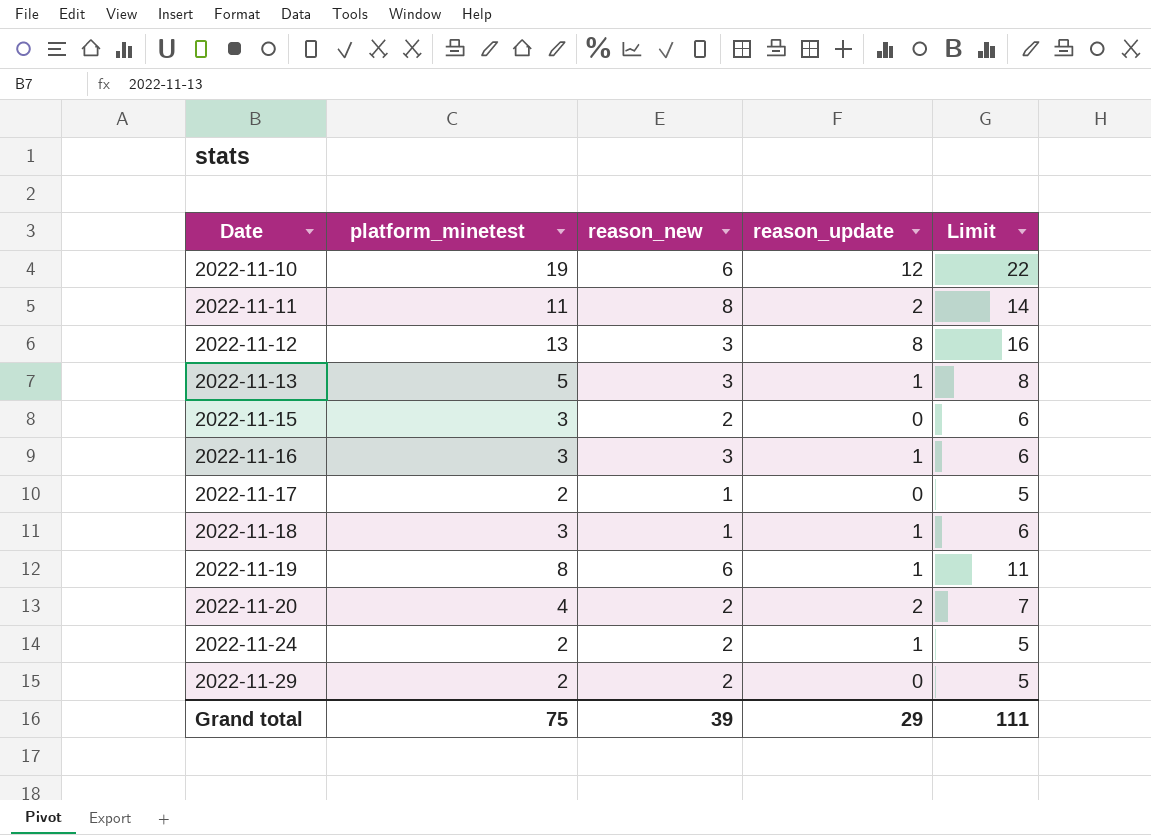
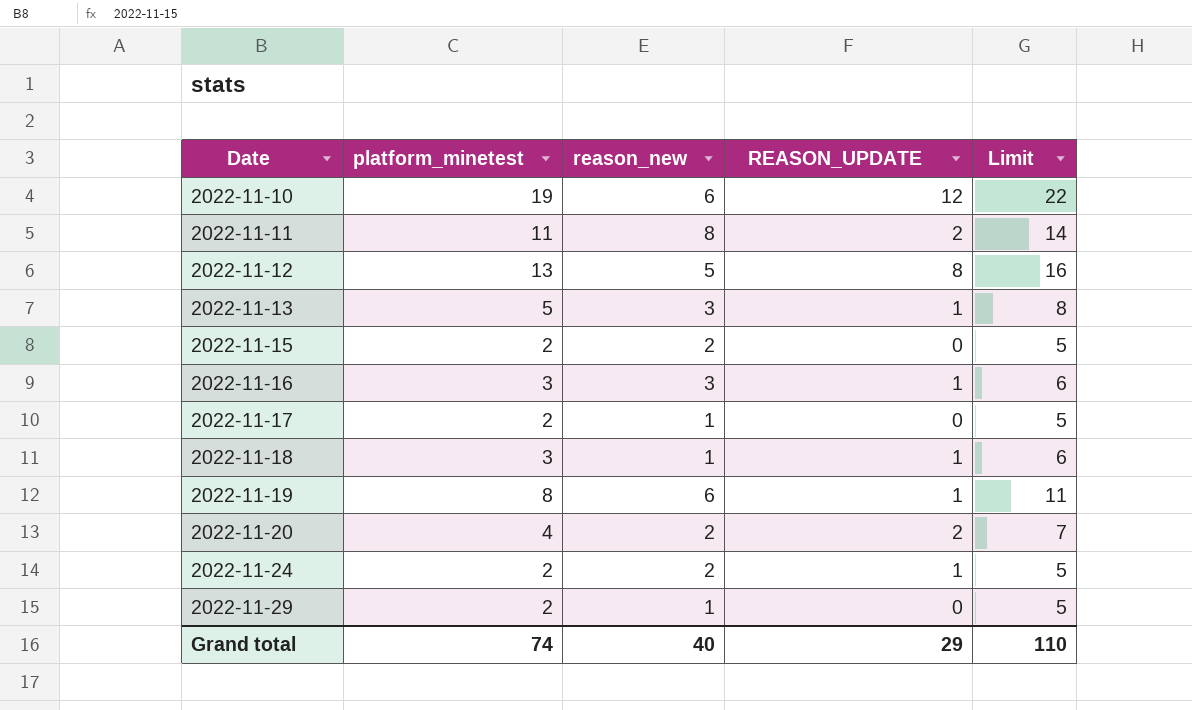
column name: reason_update -> REASON_UPDATE
2022-11-12 | reason_new: 3 -> 5
2022-11-15 | platform_minetest: 3 -> 2
2022-11-15 | Limit: 6 -> 5
2022-11-29 | reason_new: 2 -> 1
Grand total | platform_minetest: 75 -> 74
Grand total | reason_new: 39 -> 40
Grand total | Limit: 111 -> 110

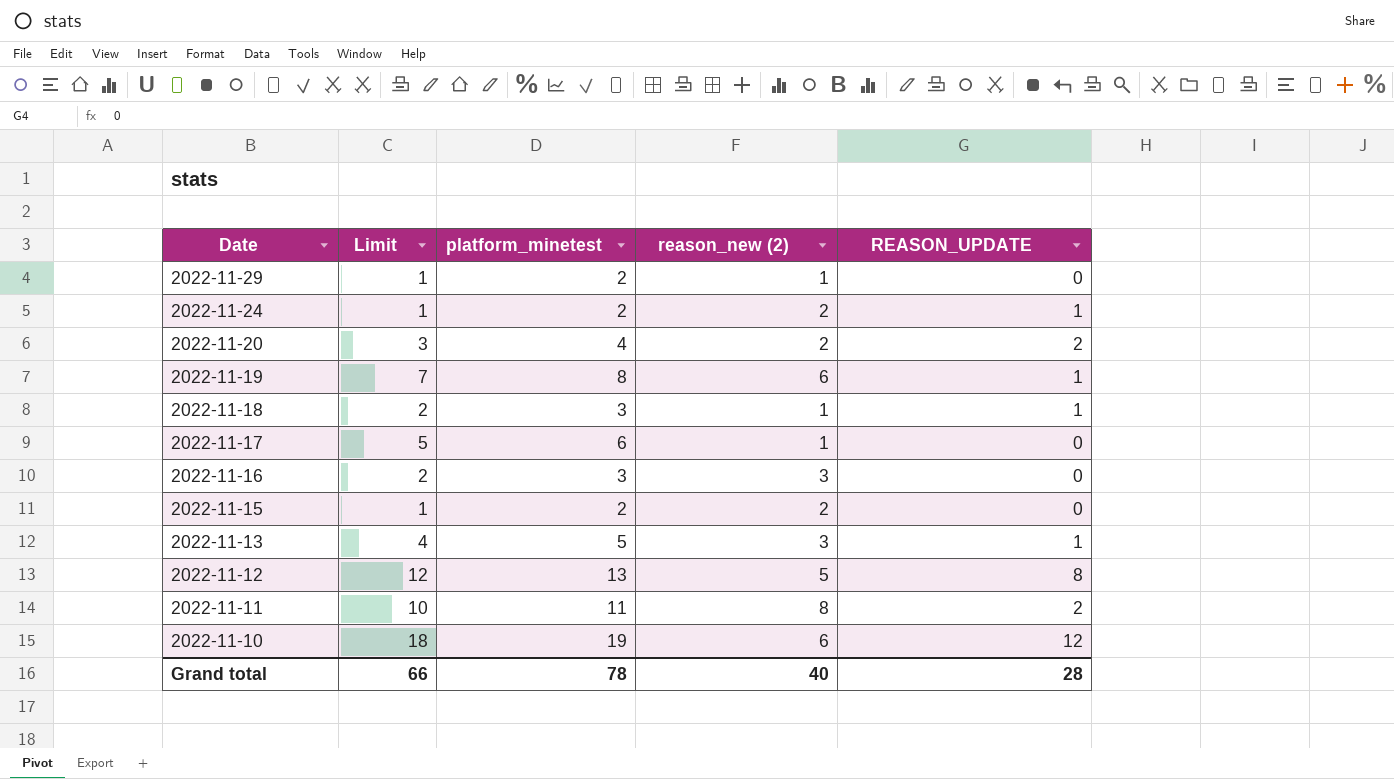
row order: Date ascending -> Date descending
column Limit | formula: [platform_minetest] + 3 -> [platform_minetest] - 1
column Limit | position: 5 -> 2
column name: reason_new -> reason_new (2)
2022-11-17 | platform_minetest: 2 -> 6
2022-11-16 | REASON_UPDATE: 1 -> 0
Grand total | Limit: 110 -> 66
Grand total | platform_minetest: 74 -> 78
Grand total | REASON_UPDATE: 29 -> 28

